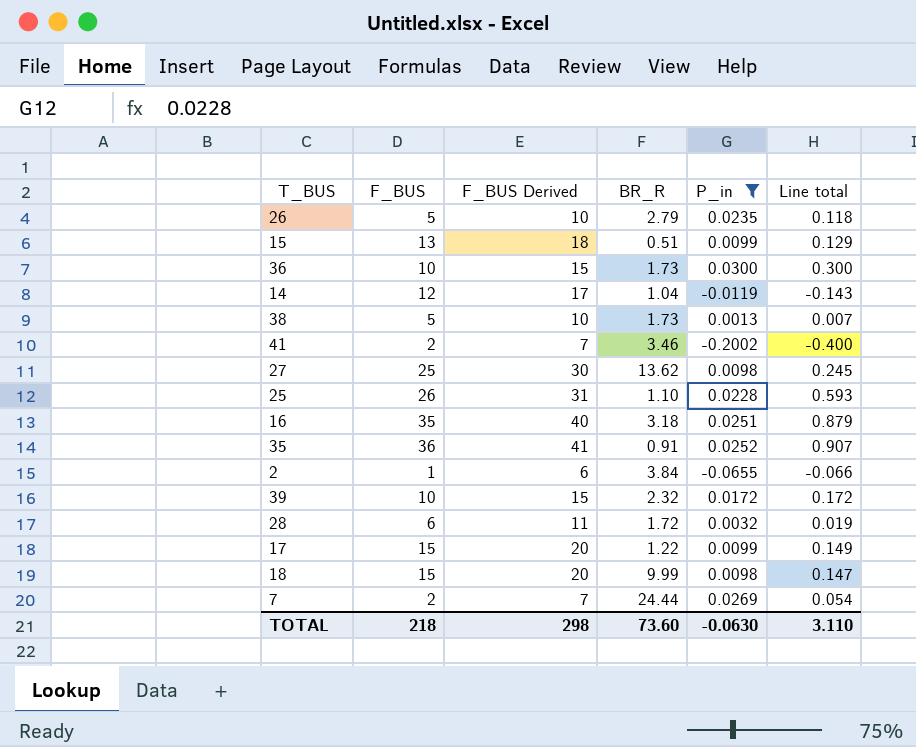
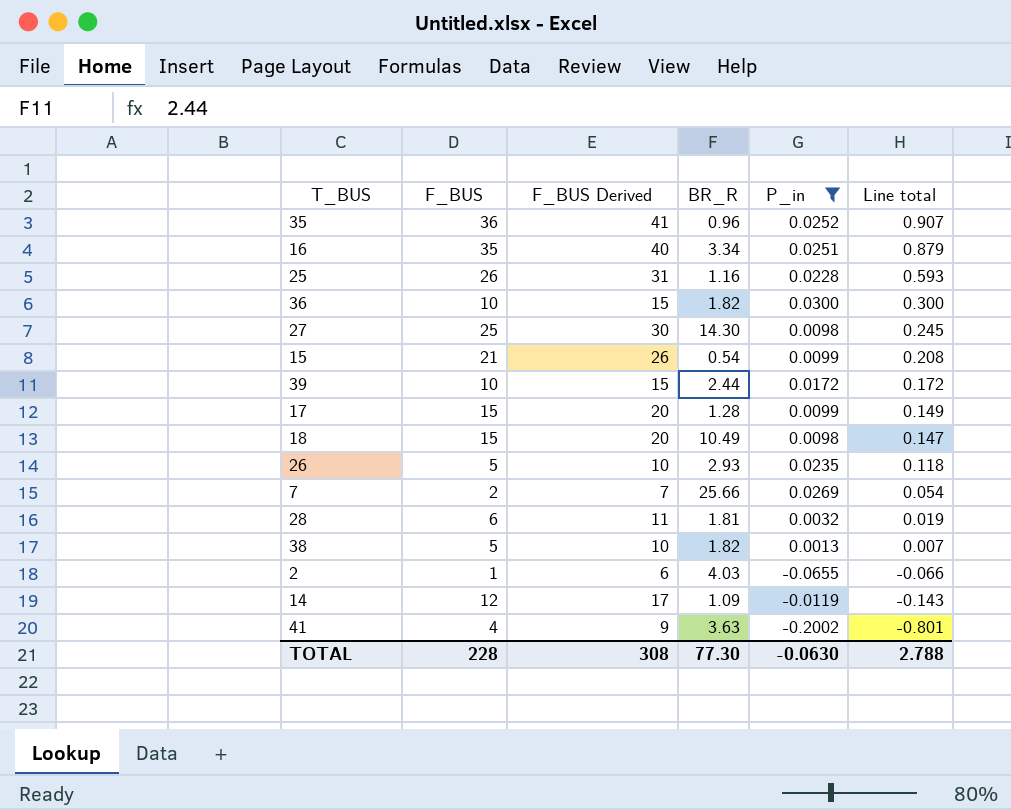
row order: none -> Line total descending
35 | BR_R: 0.91 -> 0.96
16 | BR_R: 3.18 -> 3.34
25 | BR_R: 1.10 -> 1.16
36 | BR_R: 1.73 -> 1.82
27 | BR_R: 13.62 -> 14.30
15 | F_BUS: 13 -> 21
15 | F_BUS Derived: 18 -> 26
15 | BR_R: 0.51 -> 0.54
15 | Line total: 0.129 -> 0.208
39 | BR_R: 2.32 -> 2.44
17 | BR_R: 1.22 -> 1.28
18 | BR_R: 9.99 -> 10.49
26 | BR_R: 2.79 -> 2.93
7 | BR_R: 24.44 -> 25.66
28 | BR_R: 1.72 -> 1.81
38 | BR_R: 1.73 -> 1.82
2 | BR_R: 3.84 -> 4.03
14 | BR_R: 1.04 -> 1.09
41 | F_BUS: 2 -> 4
41 | F_BUS Derived: 7 -> 9
41 | BR_R: 3.46 -> 3.63
41 | Line total: -0.400 -> -0.801
TOTAL | F_BUS: 218 -> 228
TOTAL | F_BUS Derived: 298 -> 308
TOTAL | BR_R: 73.60 -> 77.30
TOTAL | Line total: 3.110 -> 2.788

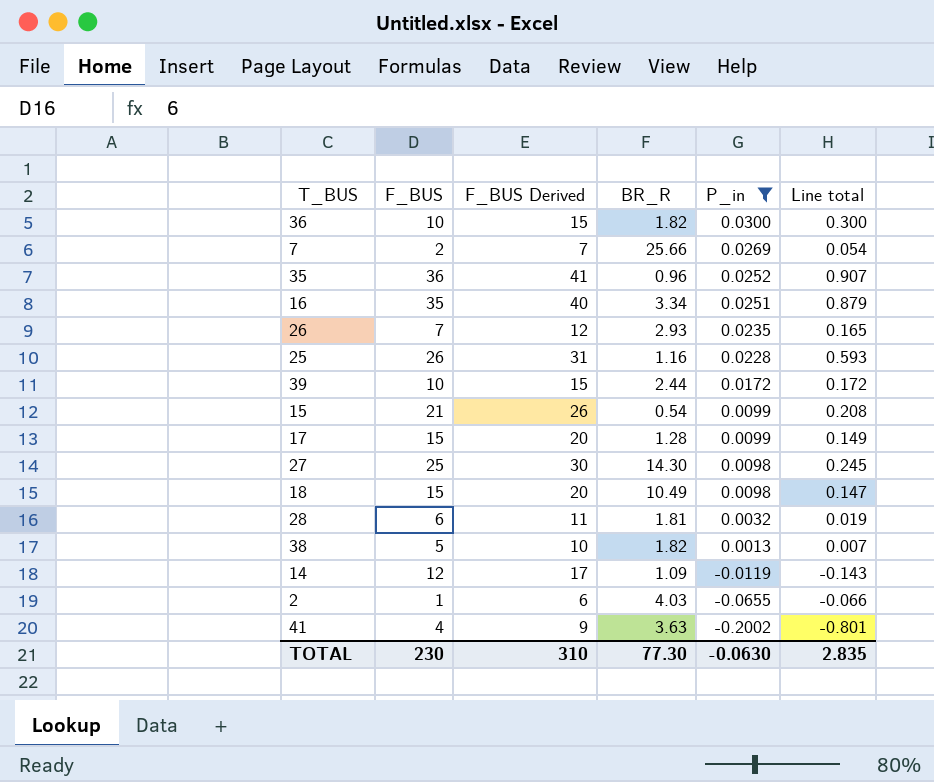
row order: Line total descending -> P_in descending
26 | F_BUS: 5 -> 7
26 | F_BUS Derived: 10 -> 12
26 | Line total: 0.118 -> 0.165
TOTAL | F_BUS: 228 -> 230
TOTAL | F_BUS Derived: 308 -> 310
TOTAL | Line total: 2.788 -> 2.835

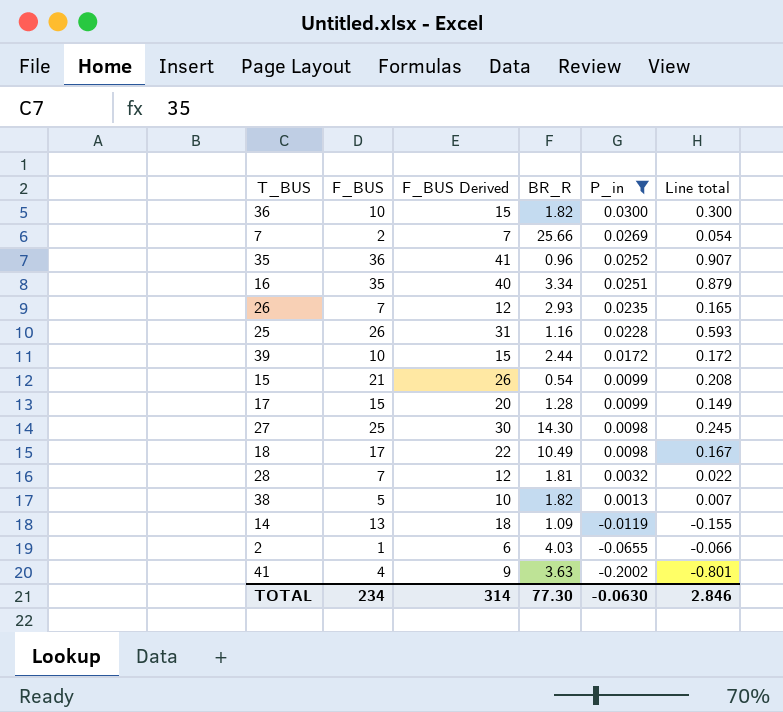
18 | F_BUS: 15 -> 17
18 | F_BUS Derived: 20 -> 22
18 | Line total: 0.147 -> 0.167
28 | F_BUS: 6 -> 7
28 | F_BUS Derived: 11 -> 12
28 | Line total: 0.019 -> 0.022
14 | F_BUS: 12 -> 13
14 | F_BUS Derived: 17 -> 18
14 | Line total: -0.143 -> -0.155
TOTAL | F_BUS: 230 -> 234
TOTAL | F_BUS Derived: 310 -> 314
TOTAL | Line total: 2.835 -> 2.846

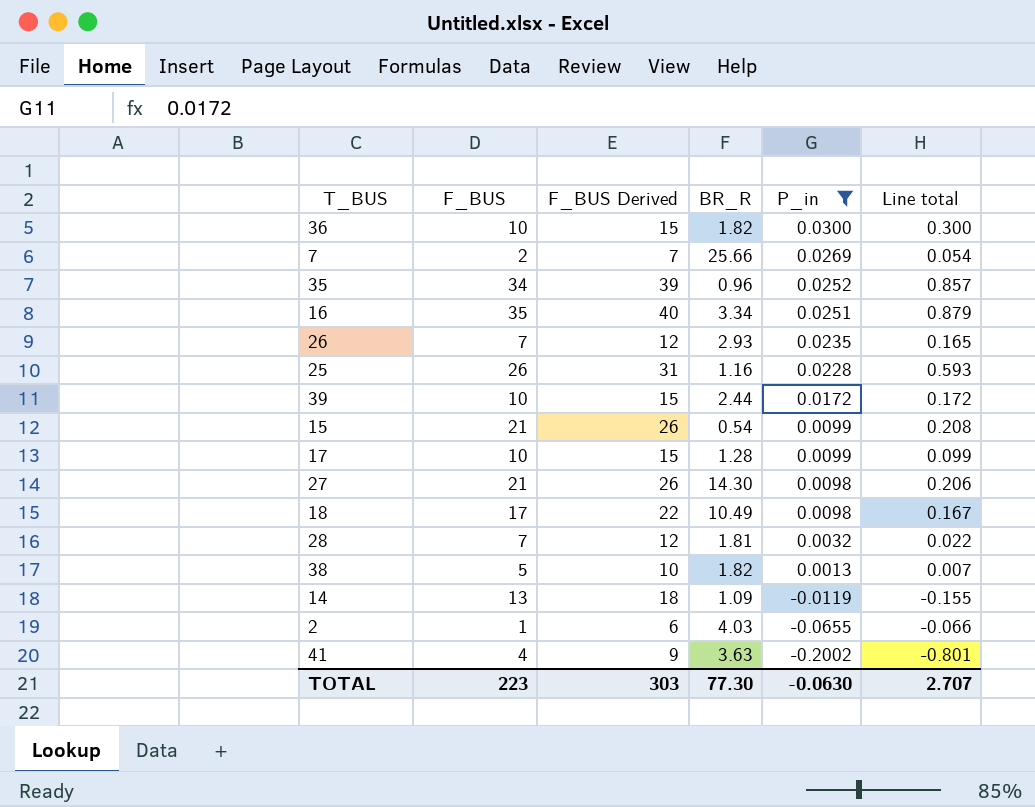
35 | F_BUS: 36 -> 34
35 | F_BUS Derived: 41 -> 39
35 | Line total: 0.907 -> 0.857
17 | F_BUS: 15 -> 10
17 | F_BUS Derived: 20 -> 15
17 | Line total: 0.149 -> 0.099
27 | F_BUS: 25 -> 21
27 | F_BUS Derived: 30 -> 26
27 | Line total: 0.245 -> 0.206
TOTAL | F_BUS: 234 -> 223
TOTAL | F_BUS Derived: 314 -> 303
TOTAL | Line total: 2.846 -> 2.707

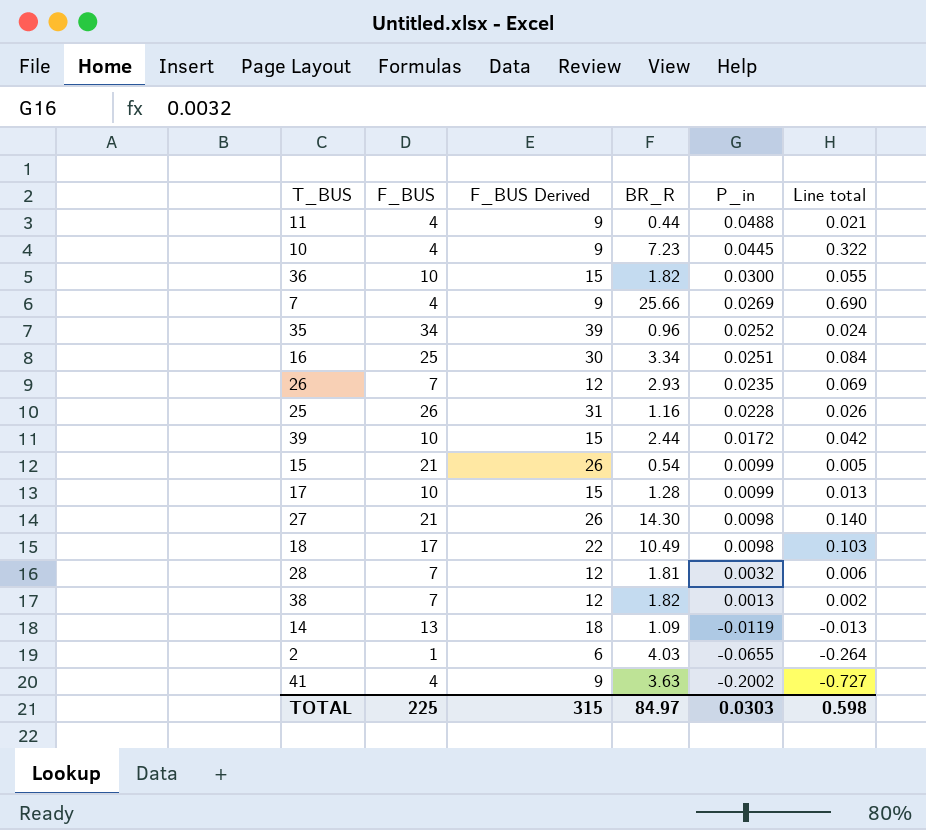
filter: P_in <= 0.0300 -> none
column Line total | formula: [F_BUS] * [P_in] -> [BR_R] * [P_in]
7 | F_BUS: 2 -> 4
7 | F_BUS Derived: 7 -> 9
16 | F_BUS: 35 -> 25
16 | F_BUS Derived: 40 -> 30
38 | F_BUS: 5 -> 7
38 | F_BUS Derived: 10 -> 12
TOTAL | F_BUS: 223 -> 225
TOTAL | F_BUS Derived: 303 -> 315
TOTAL | BR_R: 77.30 -> 84.97
TOTAL | P_in: -0.0630 -> 0.0303
TOTAL | Line total: 2.707 -> 0.598

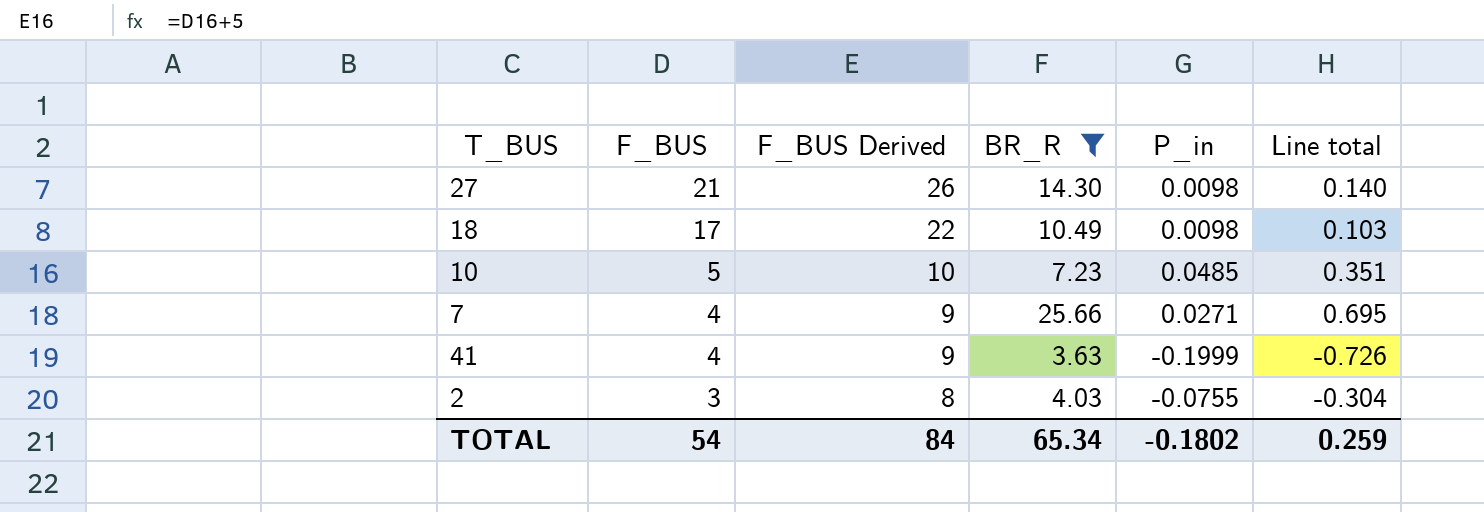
filter: none -> BR_R >= 3.63
row order: P_in descending -> F_BUS descending
10 | F_BUS: 4 -> 5
10 | F_BUS Derived: 9 -> 10
10 | P_in: 0.0445 -> 0.0485
10 | Line total: 0.322 -> 0.351
7 | P_in: 0.0269 -> 0.0271
7 | Line total: 0.690 -> 0.695
41 | P_in: -0.2002 -> -0.1999
41 | Line total: -0.727 -> -0.726
2 | F_BUS: 1 -> 3
2 | F_BUS Derived: 6 -> 8
2 | P_in: -0.0655 -> -0.0755
2 | Line total: -0.264 -> -0.304
TOTAL | F_BUS: 225 -> 54
TOTAL | F_BUS Derived: 315 -> 84
TOTAL | BR_R: 84.97 -> 65.34
TOTAL | P_in: 0.0303 -> -0.1802
TOTAL | Line total: 0.598 -> 0.259

